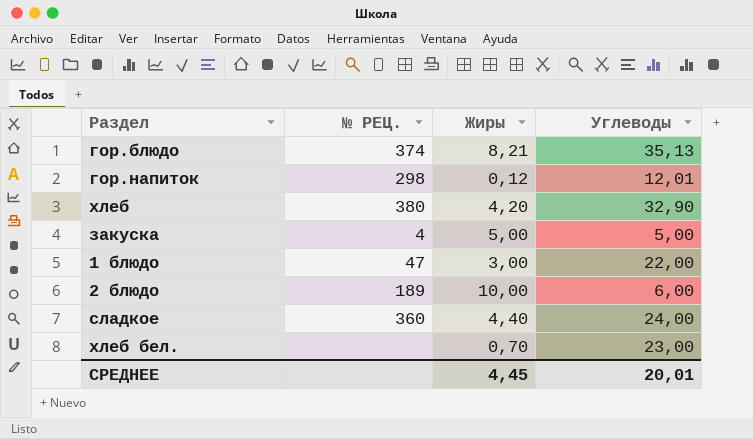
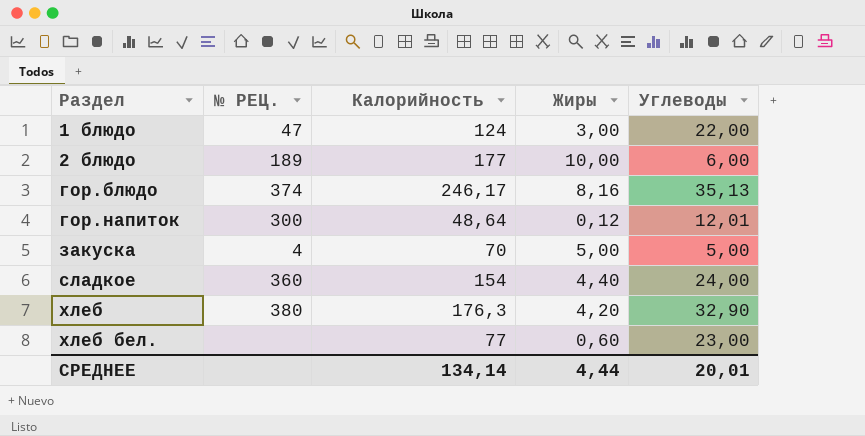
row order: none -> Раздел ascending
column Калорийность | position: none -> 3
гор.блюдо | Жиры: 8,21 -> 8,16
гор.напиток | № РЕЦ.: 298 -> 300
хлеб бел. | Жиры: 0,70 -> 0,60
СРЕДНЕЕ | Жиры: 4,45 -> 4,44

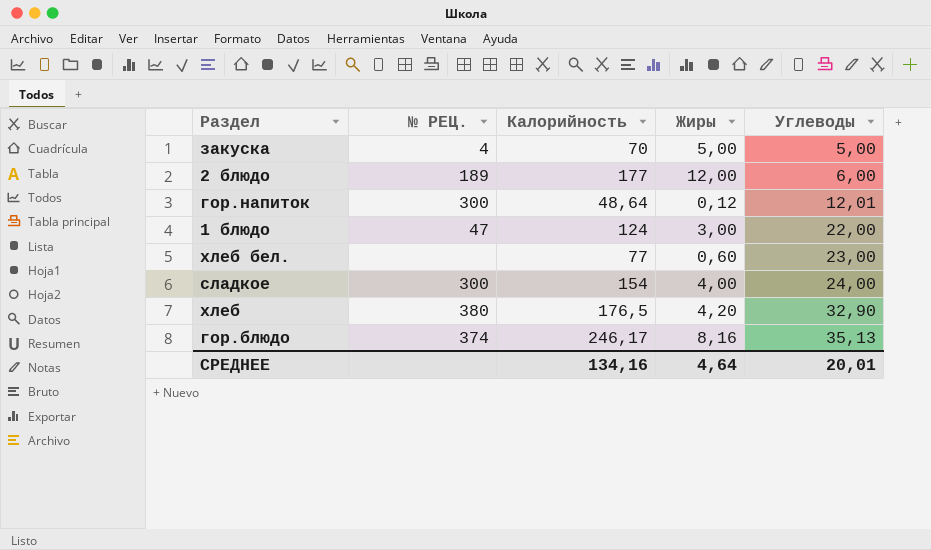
row order: Раздел ascending -> Углеводы ascending
2 блюдо | Жиры: 10,00 -> 12,00
сладкое | № РЕЦ.: 360 -> 300
сладкое | Жиры: 4,40 -> 4,00
хлеб | Калорийность: 176,3 -> 176,5
СРЕДНЕЕ | Калорийность: 134,14 -> 134,16
СРЕДНЕЕ | Жиры: 4,44 -> 4,64

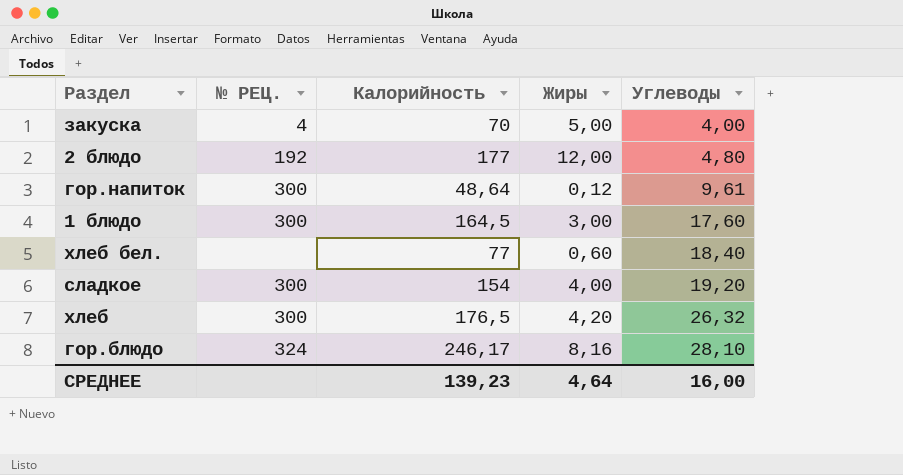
закуска | Углеводы: 5,00 -> 4,00
2 блюдо | № РЕЦ.: 189 -> 192
2 блюдо | Углеводы: 6,00 -> 4,80
гор.напиток | Углеводы: 12,01 -> 9,61
1 блюдо | № РЕЦ.: 47 -> 300
1 блюдо | Калорийность: 124 -> 164,5
1 блюдо | Углеводы: 22,00 -> 17,60
хлеб бел. | Углеводы: 23,00 -> 18,40
сладкое | Углеводы: 24,00 -> 19,20
хлеб | № РЕЦ.: 380 -> 300
хлеб | Углеводы: 32,90 -> 26,32
гор.блюдо | № РЕЦ.: 374 -> 324
гор.блюдо | Углеводы: 35,13 -> 28,10
СРЕДНЕЕ | Калорийность: 134,16 -> 139,23
СРЕДНЕЕ | Углеводы: 20,01 -> 16,00

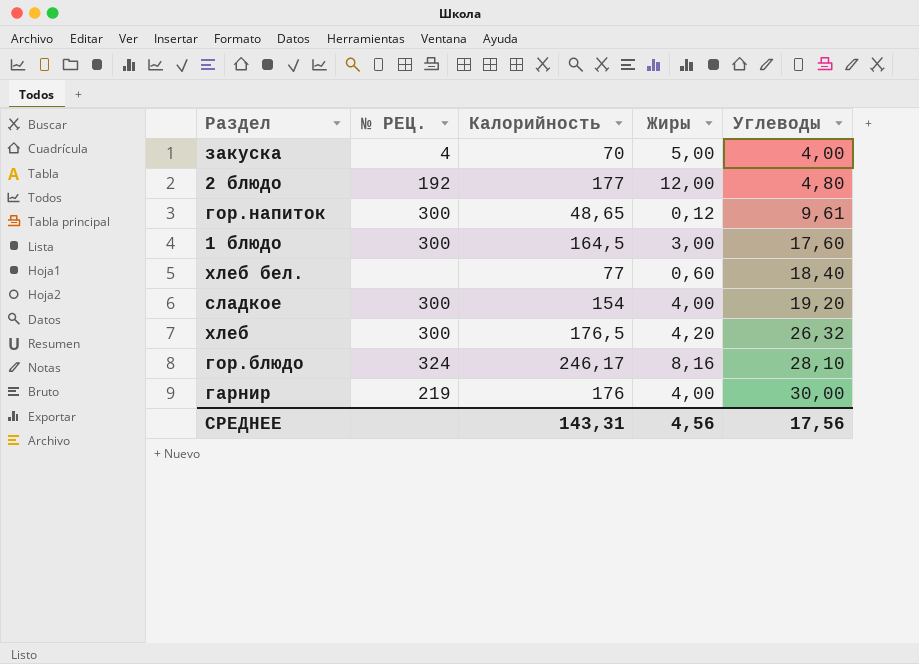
гор.напиток | Калорийность: 48,64 -> 48,65
row гарнир: none -> 219 | 176 | 4,00 | 30,00
СРЕДНЕЕ | Калорийность: 139,23 -> 143,31
СРЕДНЕЕ | Жиры: 4,64 -> 4,56
СРЕДНЕЕ | Углеводы: 16,00 -> 17,56

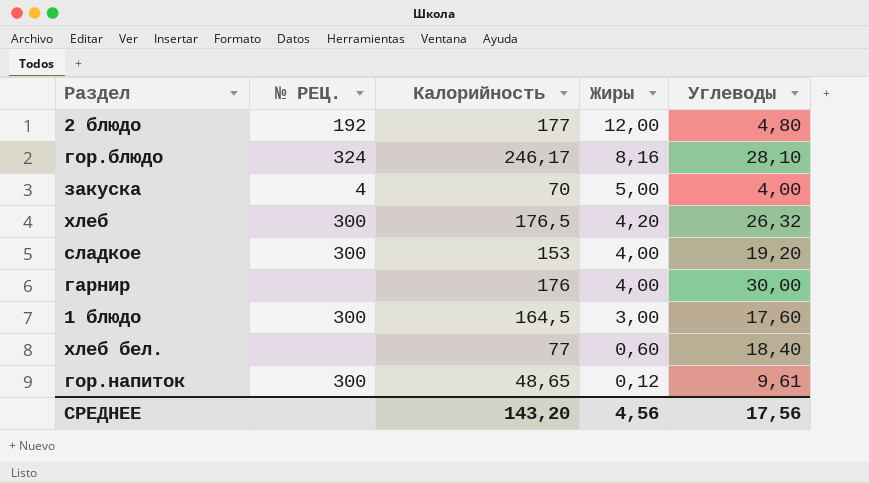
row order: Углеводы ascending -> Жиры descending
сладкое | Калорийность: 154 -> 153
гарнир | № РЕЦ.: 219 -> none
СРЕДНЕЕ | Калорийность: 143,31 -> 143,20

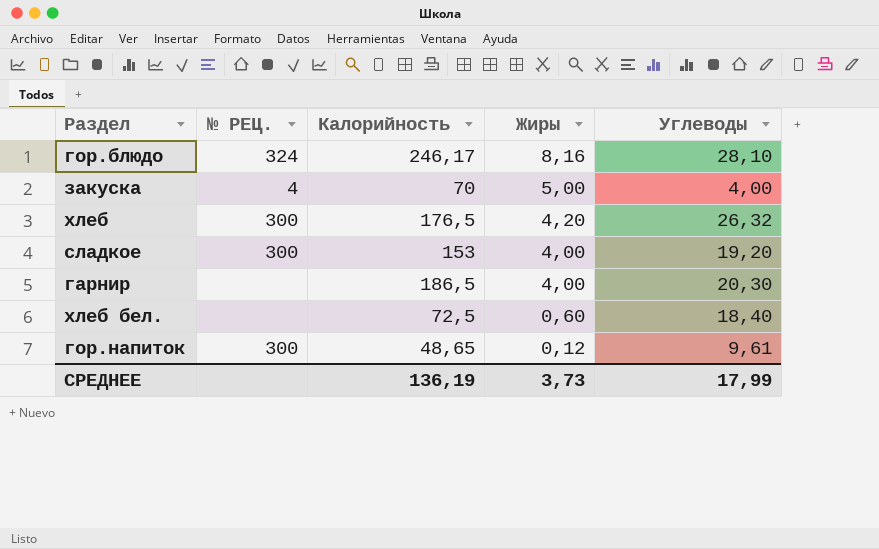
row 2 блюдо: 192 | 177 | 12,00 | 4,80 -> none
row 1 блюдо: 300 | 164,5 | 3,00 | 17,60 -> none
гарнир | Калорийность: 176 -> 186,5
гарнир | Углеводы: 30,00 -> 20,30
хлеб бел. | Калорийность: 77 -> 72,5
СРЕДНЕЕ | Калорийность: 143,20 -> 136,19
СРЕДНЕЕ | Жиры: 4,56 -> 3,73
СРЕДНЕЕ | Углеводы: 17,56 -> 17,99

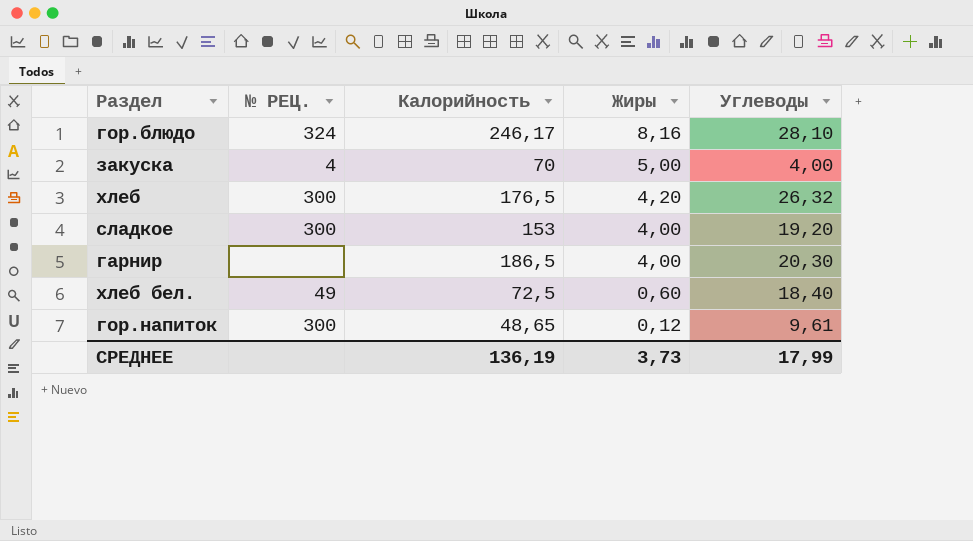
хлеб бел. | № РЕЦ.: none -> 49

